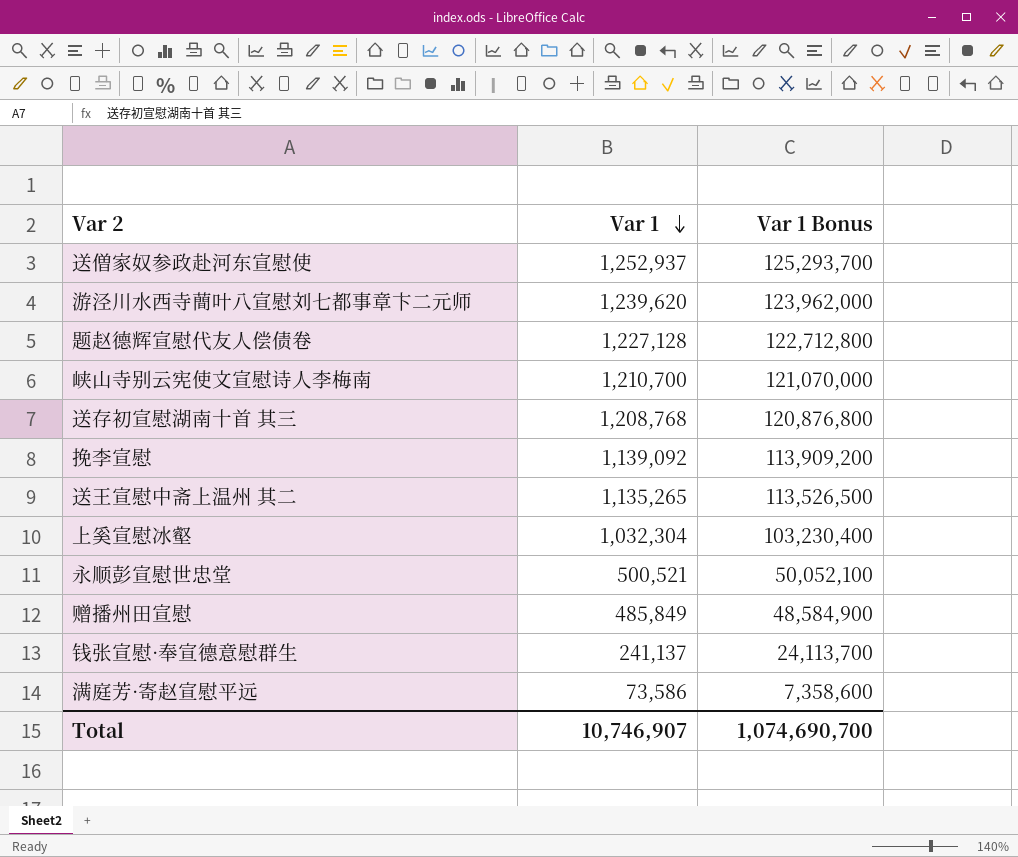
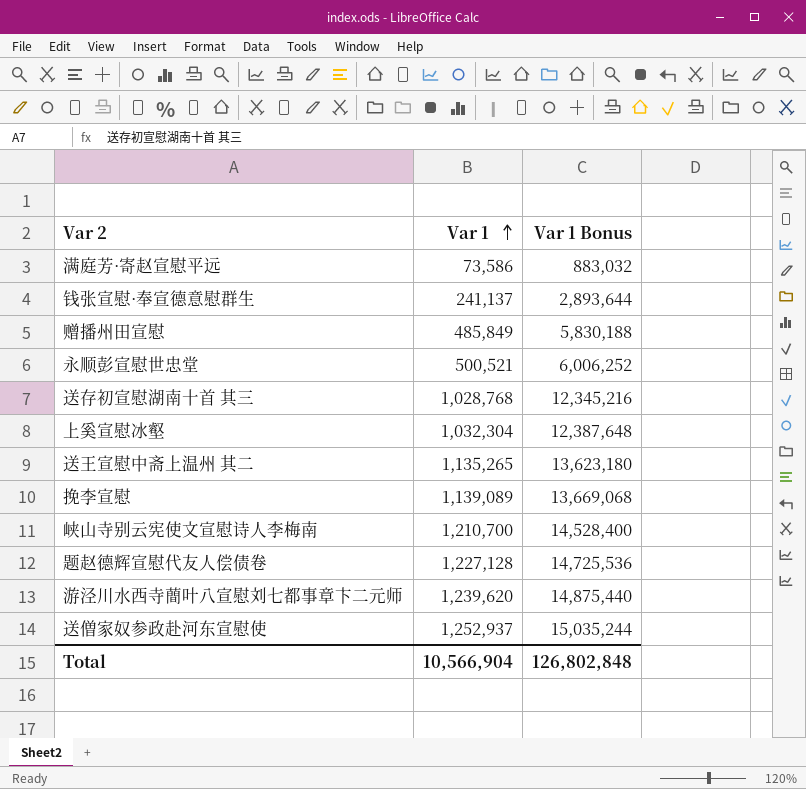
row order: Var 1 descending -> Var 1 ascending
column Var 1 Bonus | formula: [Var 1] * 100 -> [Var 1] * 12
送存初宣慰湖南十首 其三 | Var 1: 1,208,768 -> 1,028,768
挽李宣慰 | Var 1: 1,139,092 -> 1,139,089
Total | Var 1: 10,746,907 -> 10,566,904
Total | Var 1 Bonus: 1,074,690,700 -> 126,802,848

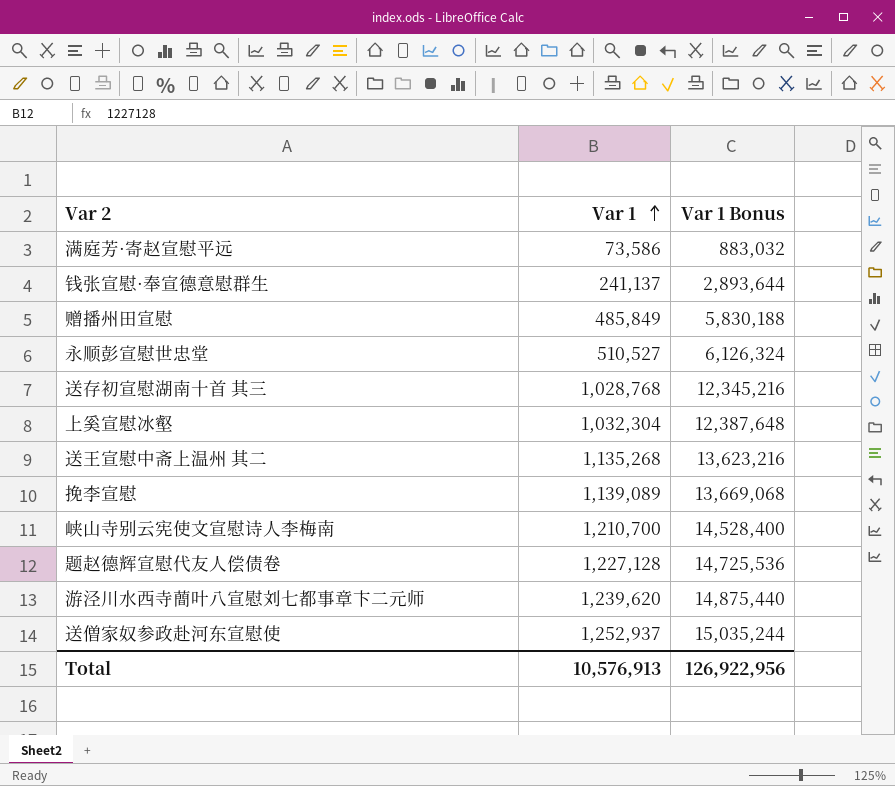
永顺彭宣慰世忠堂 | Var 1: 500,521 -> 510,527
永顺彭宣慰世忠堂 | Var 1 Bonus: 6,006,252 -> 6,126,324
送王宣慰中斋上温州 其二 | Var 1: 1,135,265 -> 1,135,268
送王宣慰中斋上温州 其二 | Var 1 Bonus: 13,623,180 -> 13,623,216
Total | Var 1: 10,566,904 -> 10,576,913
Total | Var 1 Bonus: 126,802,848 -> 126,922,956

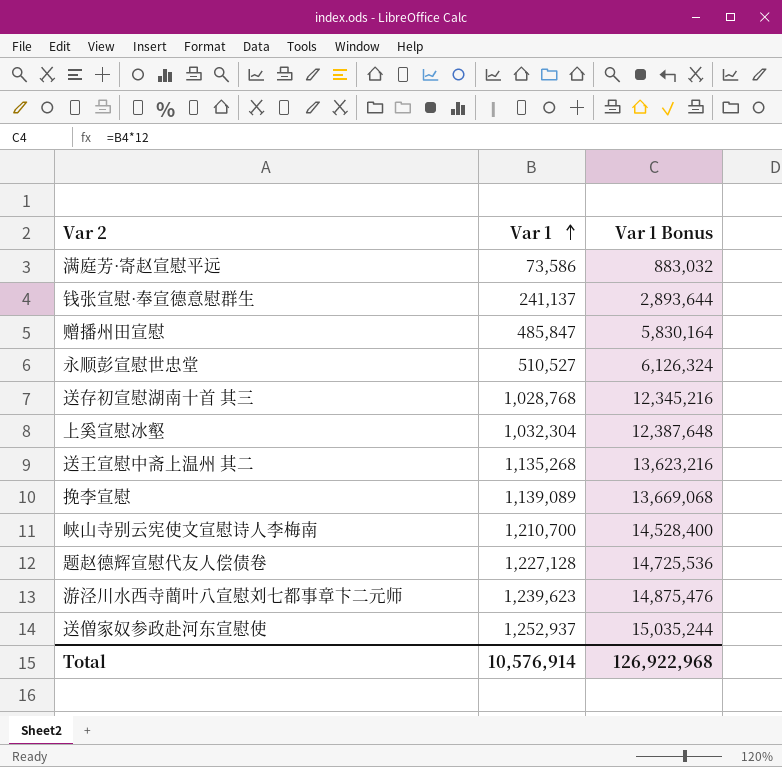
赠播州田宣慰 | Var 1: 485,849 -> 485,847
赠播州田宣慰 | Var 1 Bonus: 5,830,188 -> 5,830,164
游泾川水西寺蕳叶八宣慰刘七都事章卞二元师 | Var 1: 1,239,620 -> 1,239,623
游泾川水西寺蕳叶八宣慰刘七都事章卞二元师 | Var 1 Bonus: 14,875,440 -> 14,875,476
Total | Var 1: 10,576,913 -> 10,576,914
Total | Var 1 Bonus: 126,922,956 -> 126,922,968

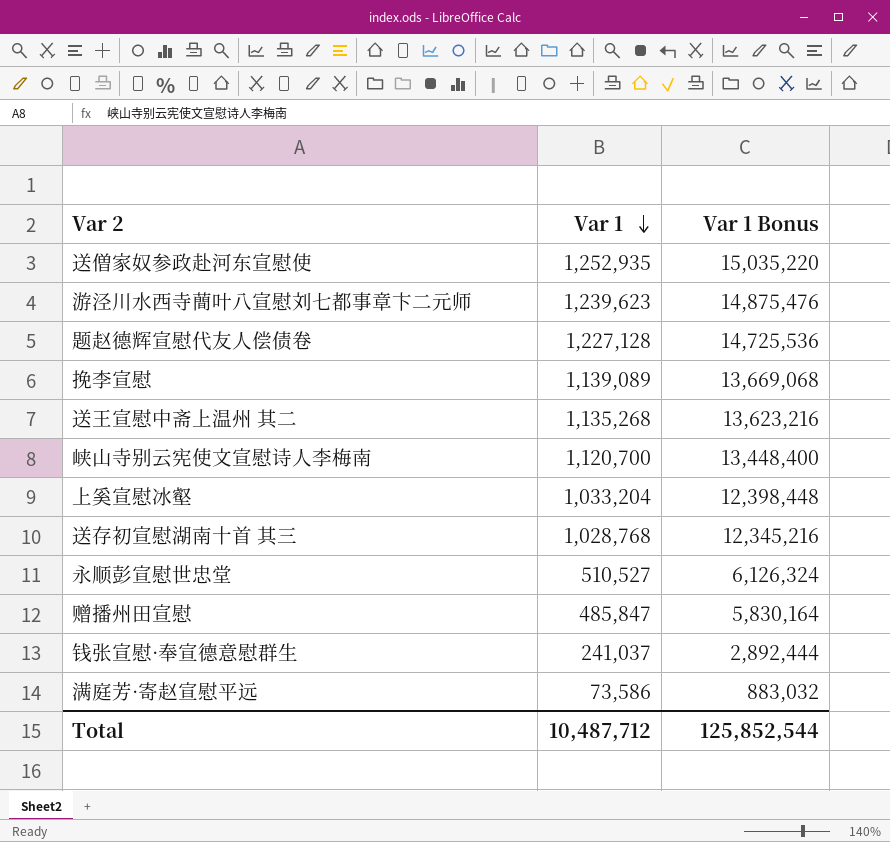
row order: Var 1 ascending -> Var 1 descending
送僧家奴参政赴河东宣慰使 | Var 1: 1,252,937 -> 1,252,935
送僧家奴参政赴河东宣慰使 | Var 1 Bonus: 15,035,244 -> 15,035,220
峡山寺别云宪使文宣慰诗人李梅南 | Var 1: 1,210,700 -> 1,120,700
峡山寺别云宪使文宣慰诗人李梅南 | Var 1 Bonus: 14,528,400 -> 13,448,400
上奚宣慰冰壑 | Var 1: 1,032,304 -> 1,033,204
上奚宣慰冰壑 | Var 1 Bonus: 12,387,648 -> 12,398,448
钱张宣慰·奉宣德意慰群生 | Var 1: 241,137 -> 241,037
钱张宣慰·奉宣德意慰群生 | Var 1 Bonus: 2,893,644 -> 2,892,444
Total | Var 1: 10,576,914 -> 10,487,712
Total | Var 1 Bonus: 126,922,968 -> 125,852,544

